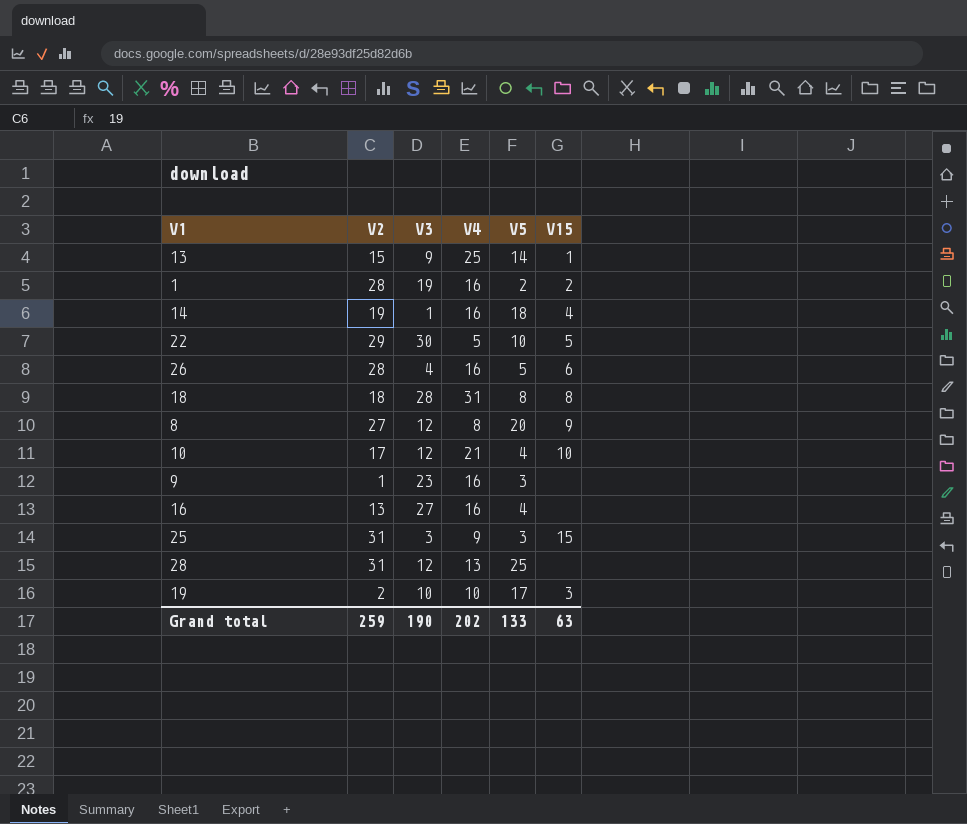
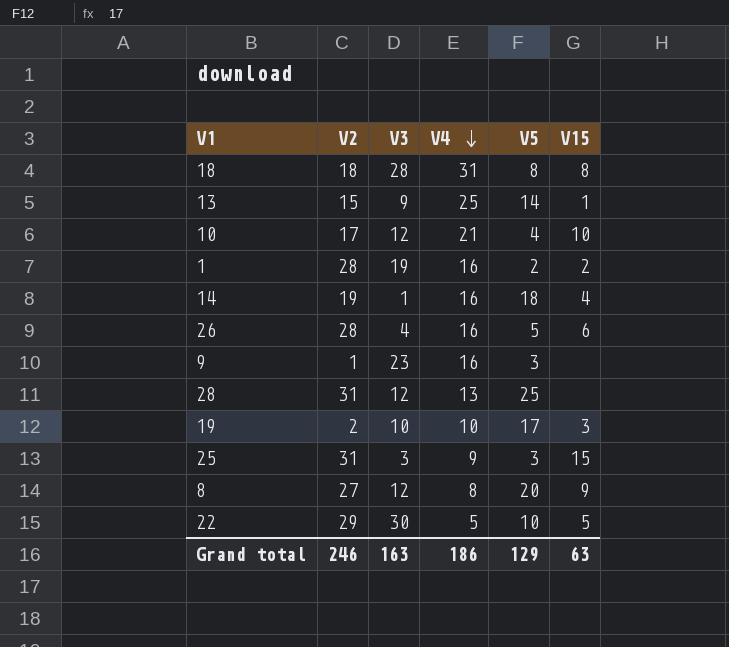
row order: none -> V4 descending
row 16: 13 | 27 | 16 | 4 | none -> none
Grand total | V2: 259 -> 246
Grand total | V3: 190 -> 163
Grand total | V4: 202 -> 186
Grand total | V5: 133 -> 129

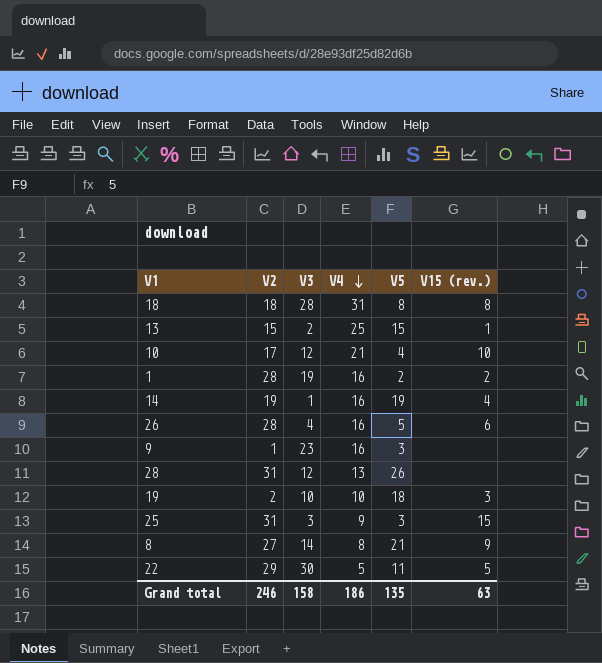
column name: V15 -> V15 (rev.)
13 | V3: 9 -> 2
13 | V5: 14 -> 15
14 | V5: 18 -> 19
28 | V5: 25 -> 26
19 | V5: 17 -> 18
8 | V3: 12 -> 14
8 | V5: 20 -> 21
22 | V5: 10 -> 11
Grand total | V3: 163 -> 158
Grand total | V5: 129 -> 135

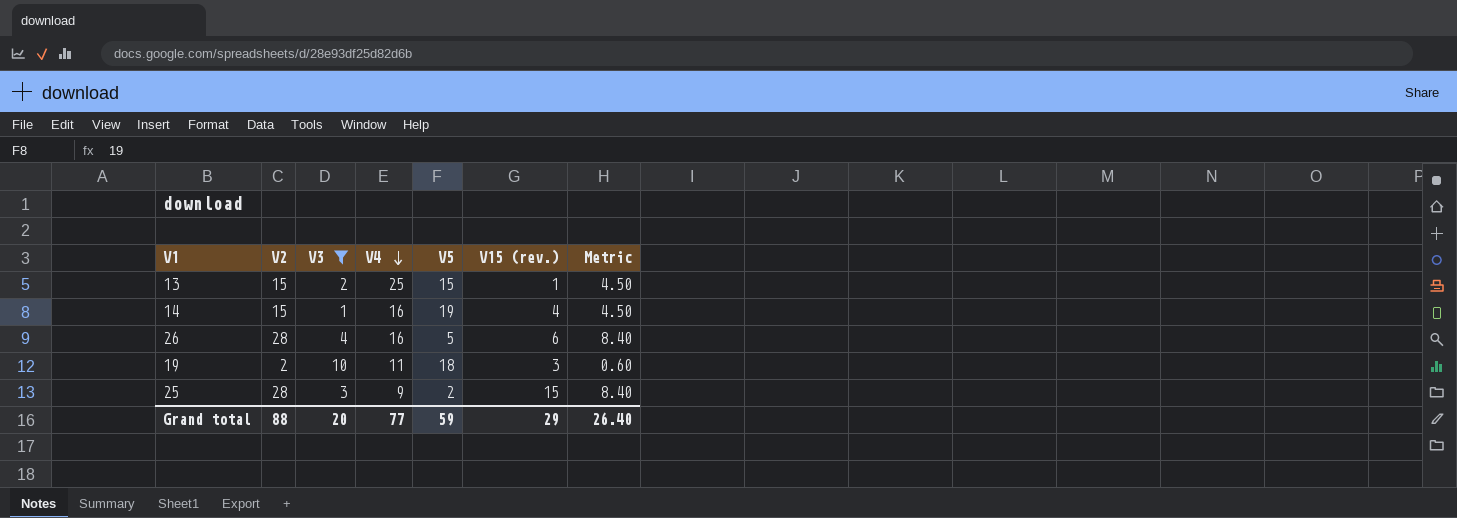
filter: none -> V3 <= 10
column Metric | formula: none -> [V2] * 0.3
14 | V2: 19 -> 15
19 | V4: 10 -> 11
25 | V2: 31 -> 28
25 | V5: 3 -> 2
Grand total | V2: 246 -> 88
Grand total | V3: 158 -> 20
Grand total | V4: 186 -> 77
Grand total | V5: 135 -> 59
Grand total | V15 (rev.): 63 -> 29

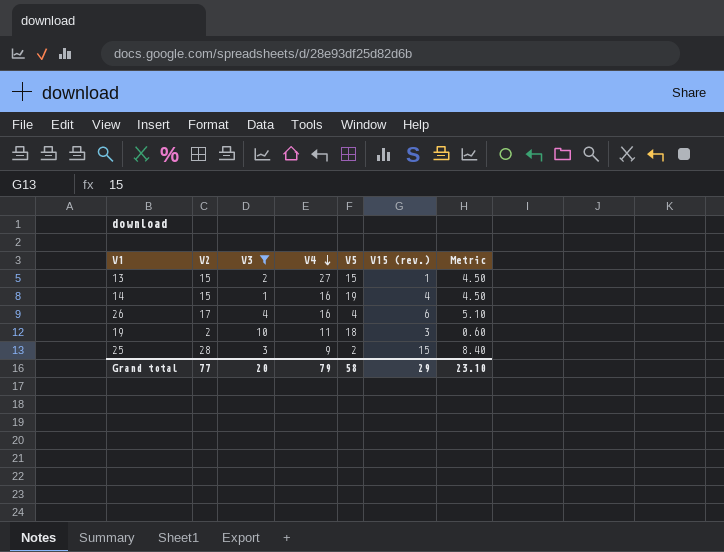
13 | V4: 25 -> 27
26 | V2: 28 -> 17
26 | V5: 5 -> 4
26 | Metric: 8.40 -> 5.10
Grand total | V2: 88 -> 77
Grand total | V4: 77 -> 79
Grand total | V5: 59 -> 58
Grand total | Metric: 26.40 -> 23.10

